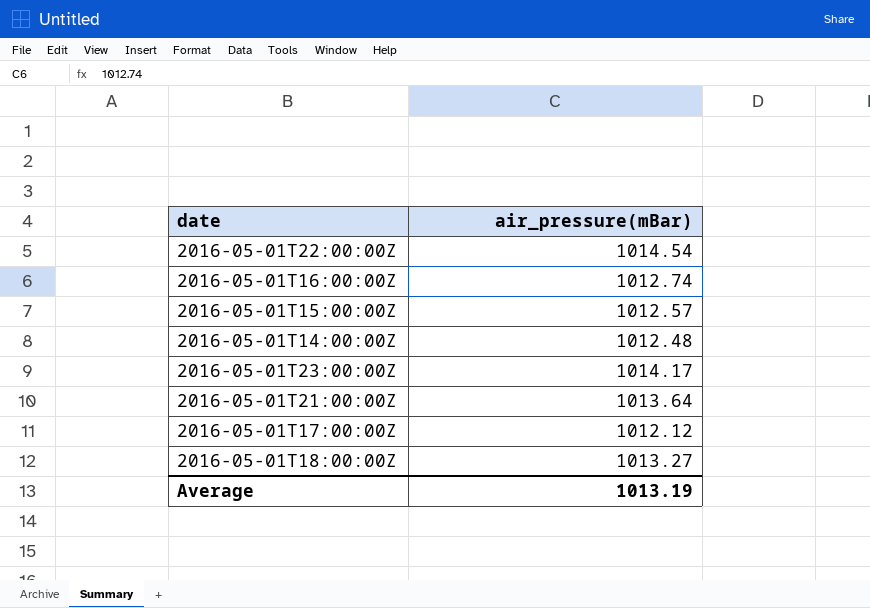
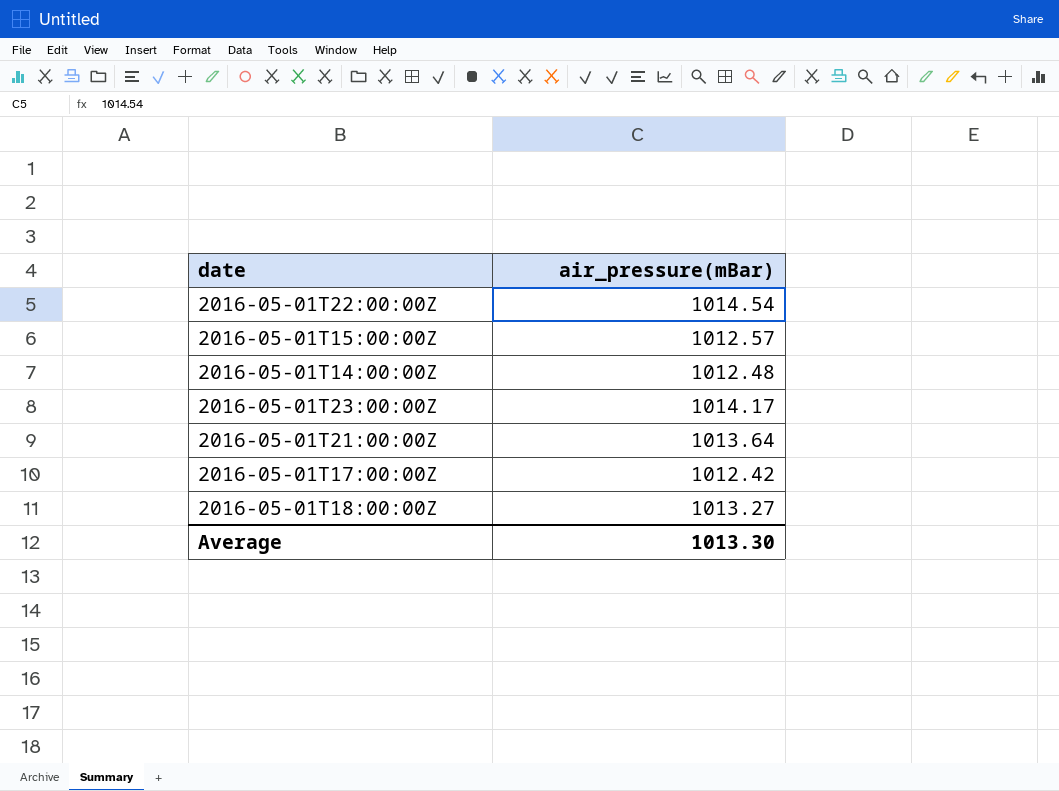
row 2016-05-01T16:00:00Z: 1012.74 -> none
2016-05-01T17:00:00Z | air_pressure(mBar): 1012.12 -> 1012.42
Average | air_pressure(mBar): 1013.19 -> 1013.30

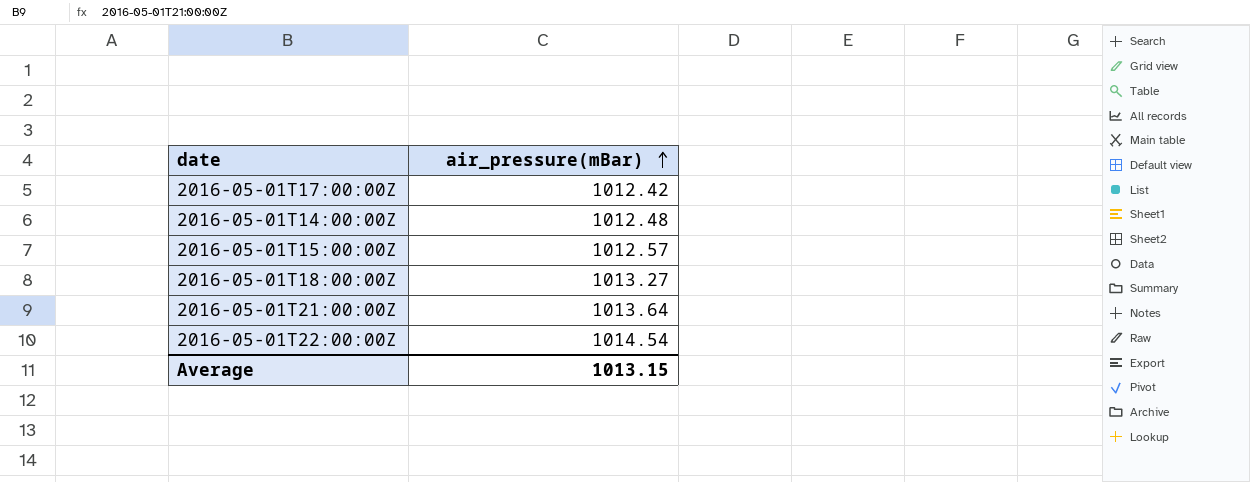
row order: none -> air_pressure(mBar) ascending
row 2016-05-01T23:00:00Z: 1014.17 -> none
Average | air_pressure(mBar): 1013.30 -> 1013.15

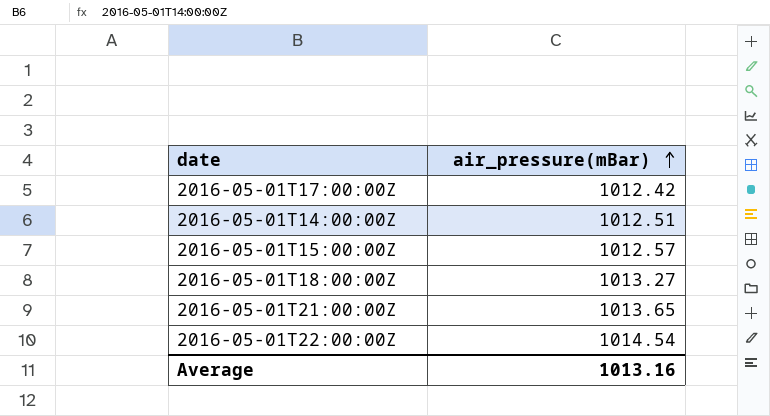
2016-05-01T14:00:00Z | air_pressure(mBar): 1012.48 -> 1012.51
2016-05-01T21:00:00Z | air_pressure(mBar): 1013.64 -> 1013.65
Average | air_pressure(mBar): 1013.15 -> 1013.16

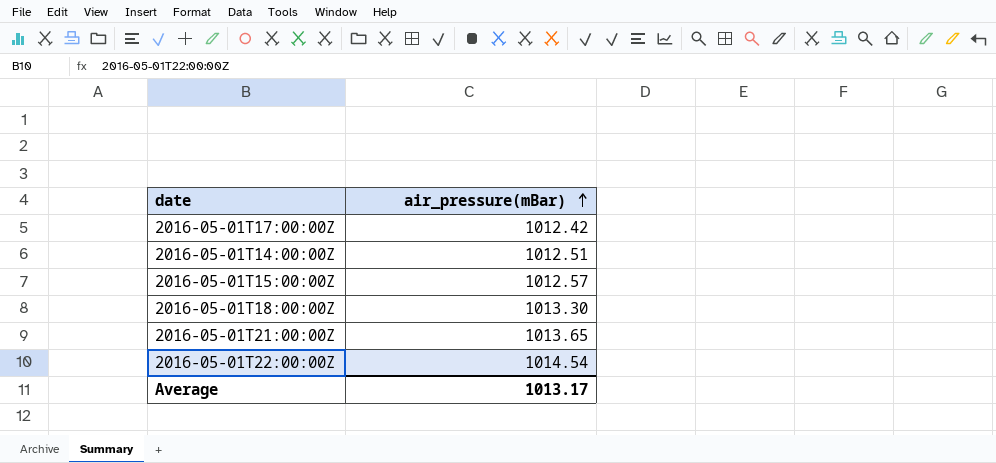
2016-05-01T18:00:00Z | air_pressure(mBar): 1013.27 -> 1013.30
Average | air_pressure(mBar): 1013.16 -> 1013.17

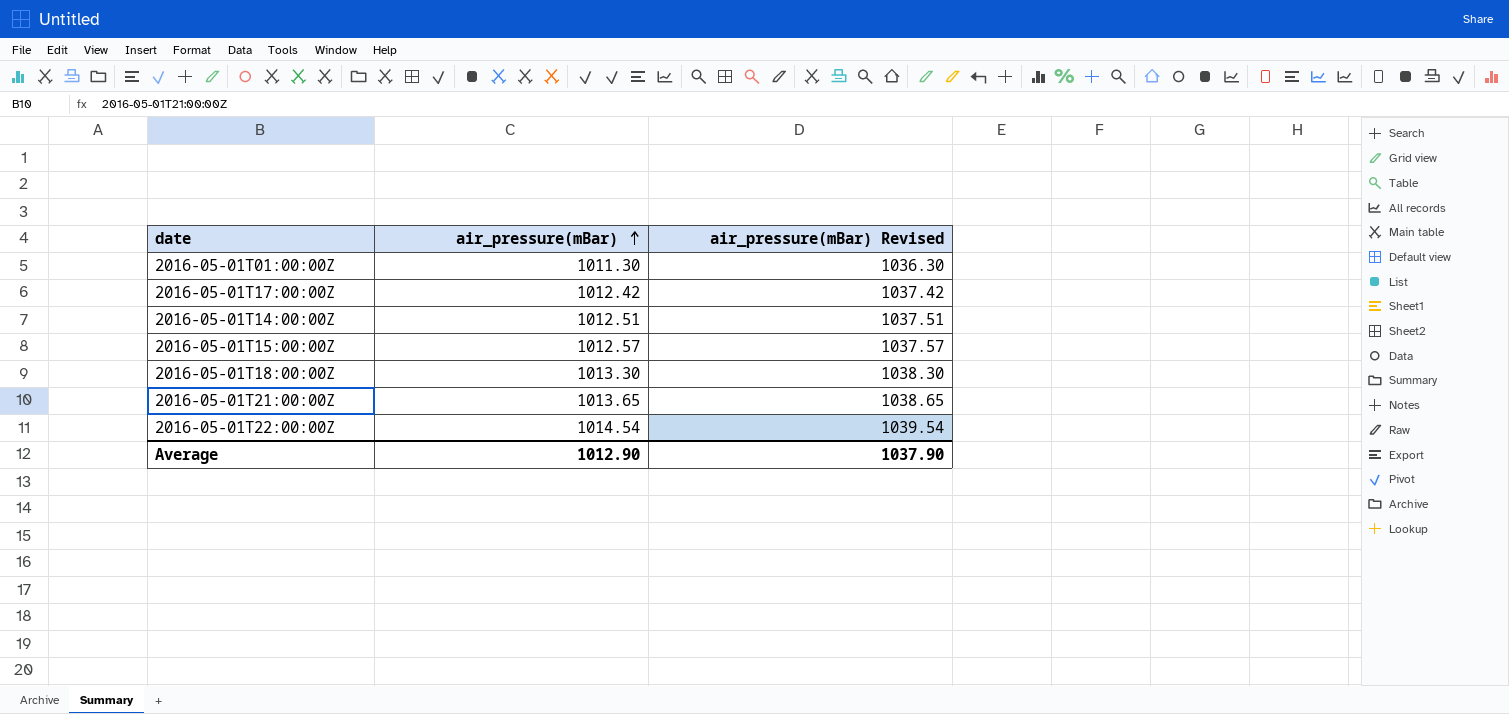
column air_pressure(mBar) Revised | formula: none -> [air_pressure(mBar)] + 25
row 2016-05-01T01:00:00Z: none -> 1011.30 | 1036.30
Average | air_pressure(mBar): 1013.17 -> 1012.90

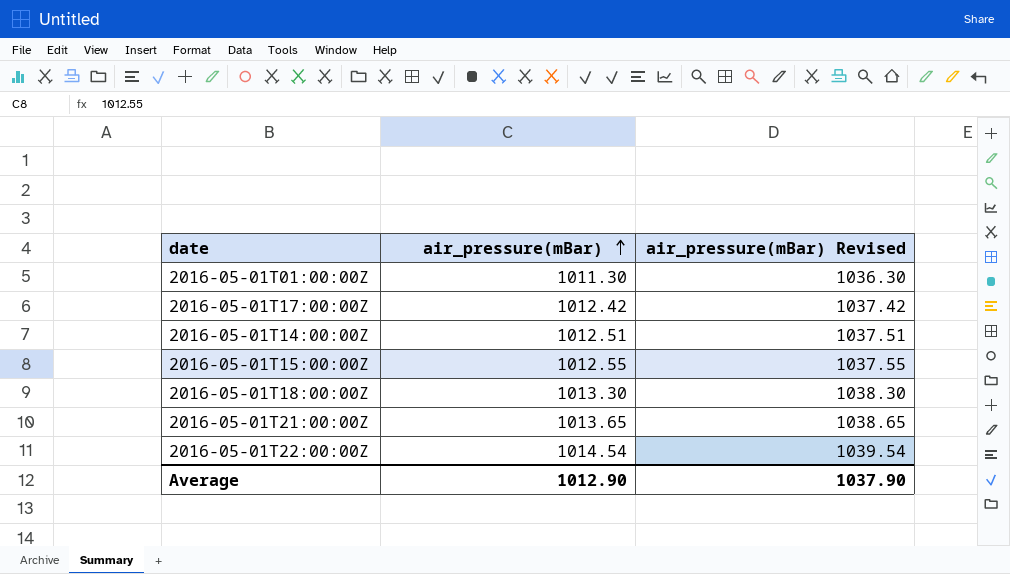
2016-05-01T15:00:00Z | air_pressure(mBar): 1012.57 -> 1012.55
2016-05-01T15:00:00Z | air_pressure(mBar) Revised: 1037.57 -> 1037.55

